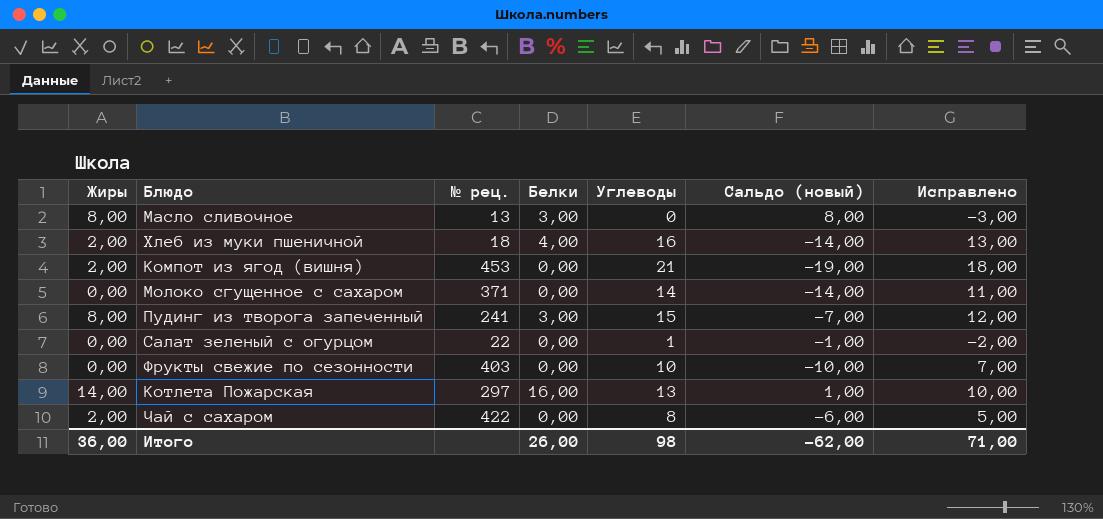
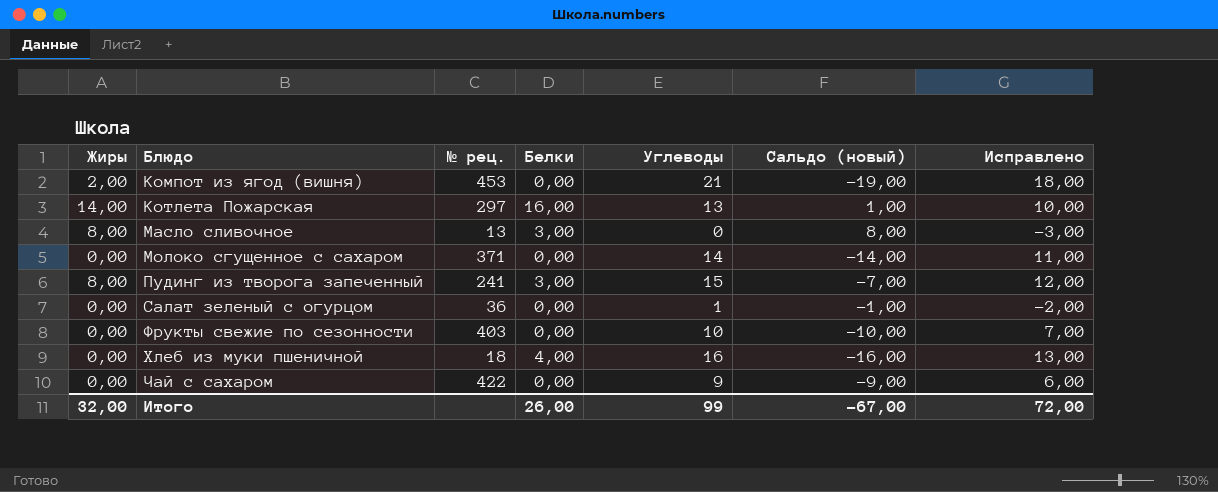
row order: none -> Блюдо ascending
Салат зеленый с огурцом | № рец.: 22 -> 36
Хлеб из муки пшеничной | Жиры: 2,00 -> 0,00
Хлеб из муки пшеничной | Сальдо (новый): -14,00 -> -16,00
Чай с сахаром | Жиры: 2,00 -> 0,00
Чай с сахаром | Углеводы: 8 -> 9
Чай с сахаром | Сальдо (новый): -6,00 -> -9,00
Чай с сахаром | Исправлено: 5,00 -> 6,00
Итого | Жиры: 36,00 -> 32,00
Итого | Углеводы: 98 -> 99
Итого | Сальдо (новый): -62,00 -> -67,00
Итого | Исправлено: 71,00 -> 72,00

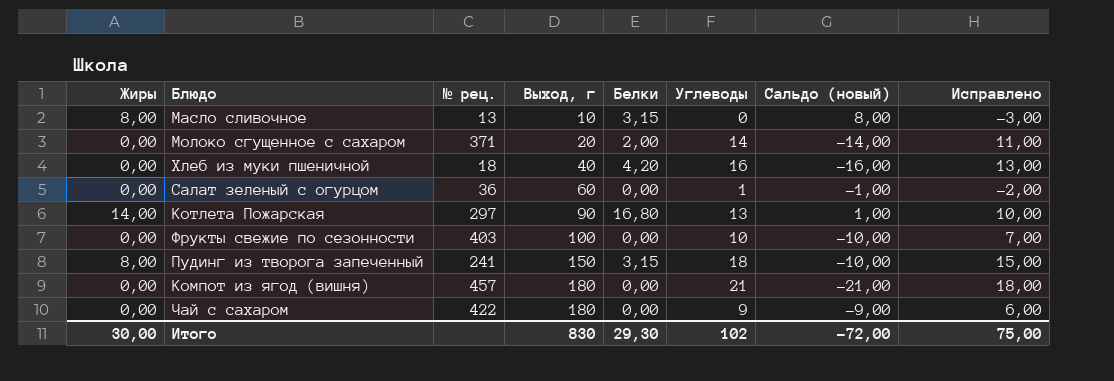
row order: Блюдо ascending -> Выход, г ascending
column Выход, г | position: none -> 4
Масло сливочное | Белки: 3,00 -> 3,15
Молоко сгущенное с сахаром | Белки: 0,00 -> 2,00
Хлеб из муки пшеничной | Белки: 4,00 -> 4,20
Котлета Пожарская | Белки: 16,00 -> 16,80
Пудинг из творога запеченный | Белки: 3,00 -> 3,15
Пудинг из творога запеченный | Углеводы: 15 -> 18
Пудинг из творога запеченный | Сальдо (новый): -7,00 -> -10,00
Пудинг из творога запеченный | Исправлено: 12,00 -> 15,00
Компот из ягод (вишня) | Жиры: 2,00 -> 0,00
Компот из ягод (вишня) | № рец.: 453 -> 457
Компот из ягод (вишня) | Сальдо (новый): -19,00 -> -21,00
Итого | Жиры: 32,00 -> 30,00
Итого | Белки: 26,00 -> 29,30
Итого | Углеводы: 99 -> 102
Итого | Сальдо (новый): -67,00 -> -72,00
Итого | Исправлено: 72,00 -> 75,00

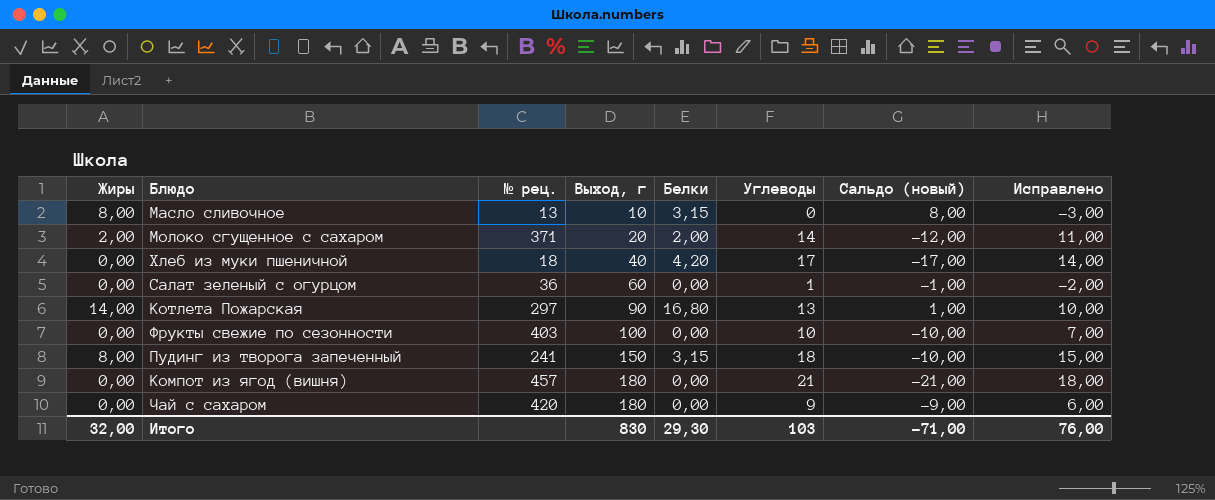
Молоко сгущенное с сахаром | Жиры: 0,00 -> 2,00
Молоко сгущенное с сахаром | Сальдо (новый): -14,00 -> -12,00
Хлеб из муки пшеничной | Углеводы: 16 -> 17
Хлеб из муки пшеничной | Сальдо (новый): -16,00 -> -17,00
Хлеб из муки пшеничной | Исправлено: 13,00 -> 14,00
Чай с сахаром | № рец.: 422 -> 420
Итого | Жиры: 30,00 -> 32,00
Итого | Углеводы: 102 -> 103
Итого | Сальдо (новый): -72,00 -> -71,00
Итого | Исправлено: 75,00 -> 76,00

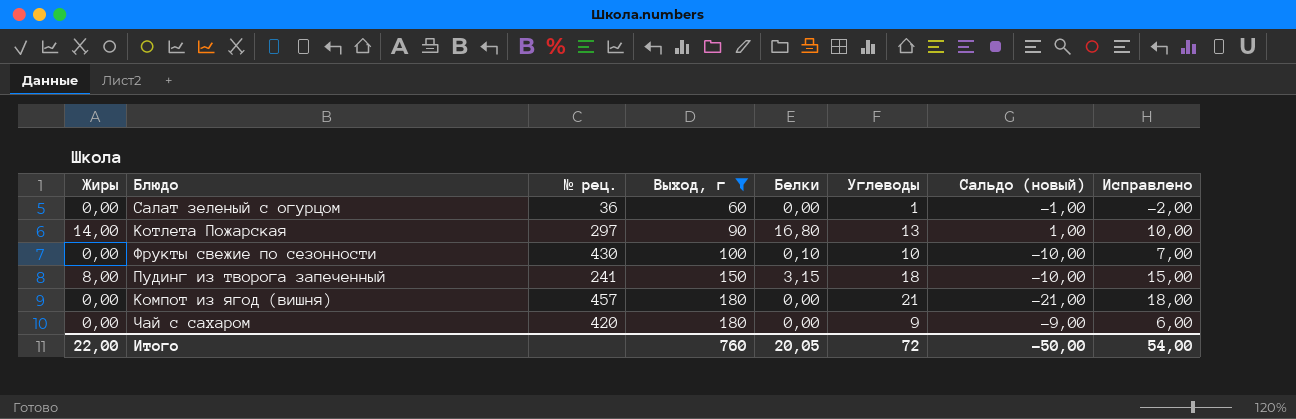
filter: none -> Выход, г >= 60
Фрукты свежие по сезонности | № рец.: 403 -> 430
Фрукты свежие по сезонности | Белки: 0,00 -> 0,10
Итого | Жиры: 32,00 -> 22,00
Итого | Выход, г: 830 -> 760
Итого | Белки: 29,30 -> 20,05
Итого | Углеводы: 103 -> 72
Итого | Сальдо (новый): -71,00 -> -50,00
Итого | Исправлено: 76,00 -> 54,00

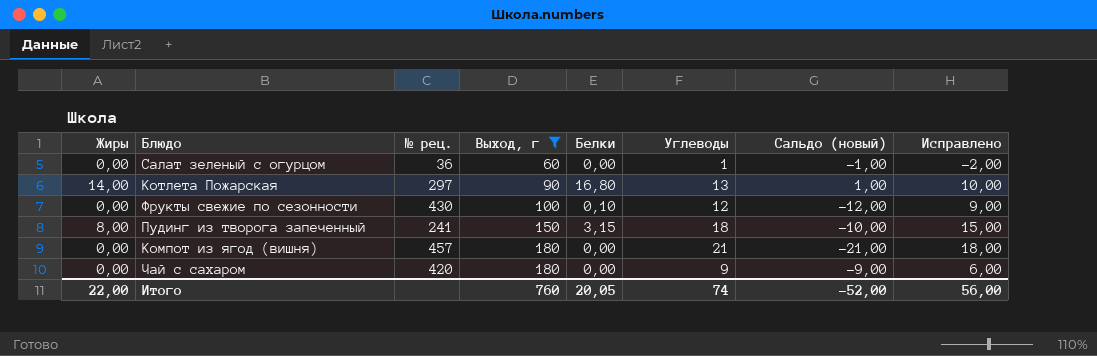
Фрукты свежие по сезонности | Углеводы: 10 -> 12
Фрукты свежие по сезонности | Сальдо (новый): -10,00 -> -12,00
Фрукты свежие по сезонности | Исправлено: 7,00 -> 9,00
Итого | Углеводы: 72 -> 74
Итого | Сальдо (новый): -50,00 -> -52,00
Итого | Исправлено: 54,00 -> 56,00

